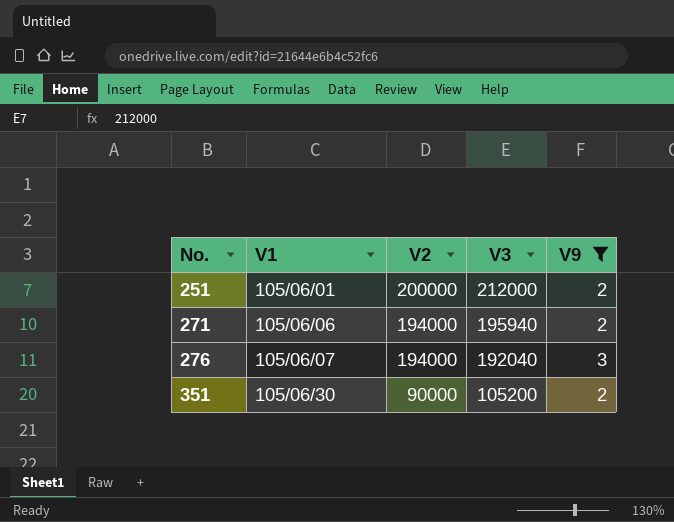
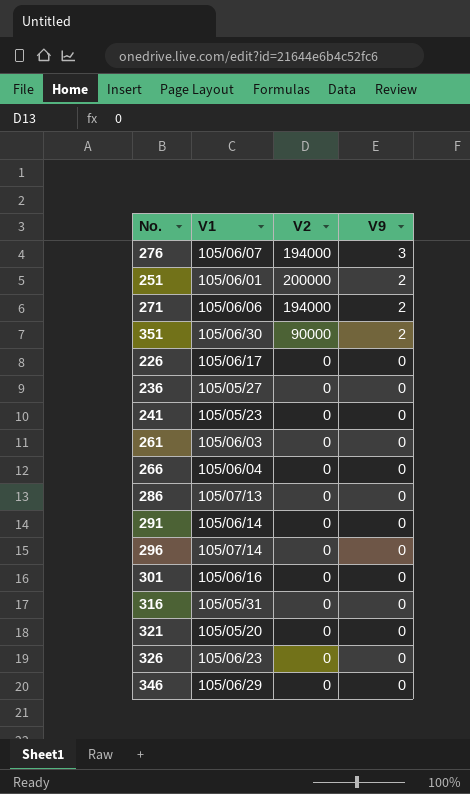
filter: V9 != 0 -> none
row order: No. ascending -> V9 descending
column V3 | position: 4 -> none

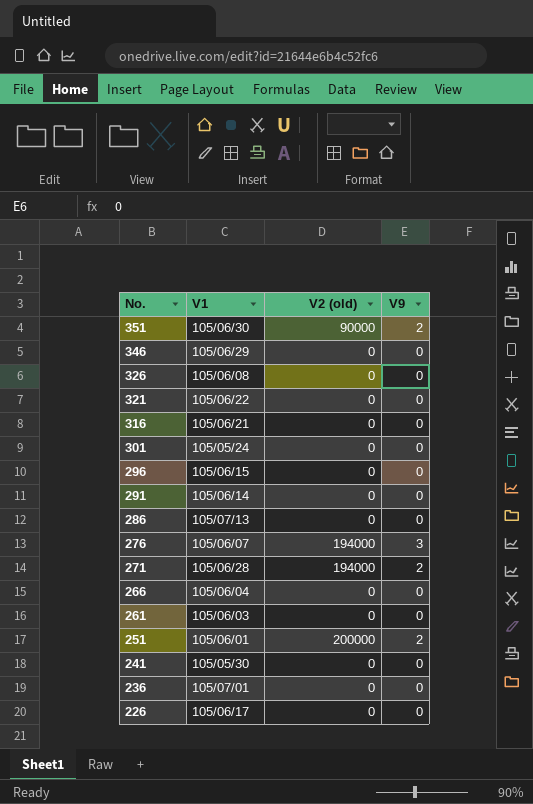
row order: V9 descending -> No. descending
column name: V2 -> V2 (old)
326 | V1: 105/06/23 -> 105/06/08
321 | V1: 105/05/20 -> 105/06/22
316 | V1: 105/05/31 -> 105/06/21
301 | V1: 105/06/16 -> 105/05/24
296 | V1: 105/07/14 -> 105/06/15
271 | V1: 105/06/06 -> 105/06/28
241 | V1: 105/05/23 -> 105/05/30
236 | V1: 105/05/27 -> 105/07/01

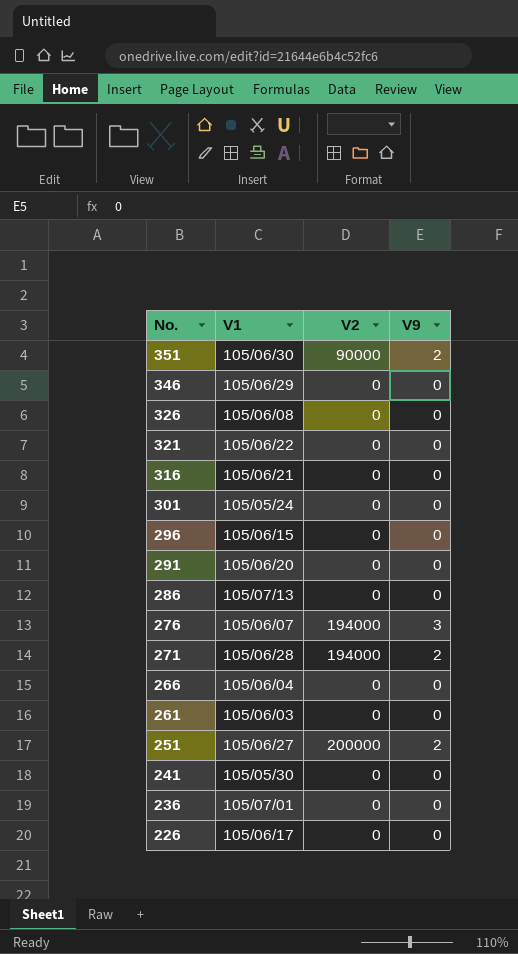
column name: V2 (old) -> V2
291 | V1: 105/06/14 -> 105/06/20
251 | V1: 105/06/01 -> 105/06/27

